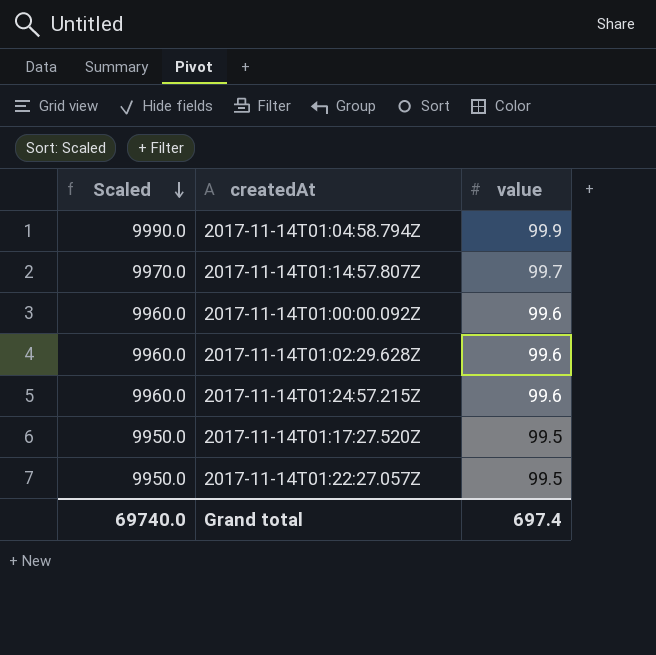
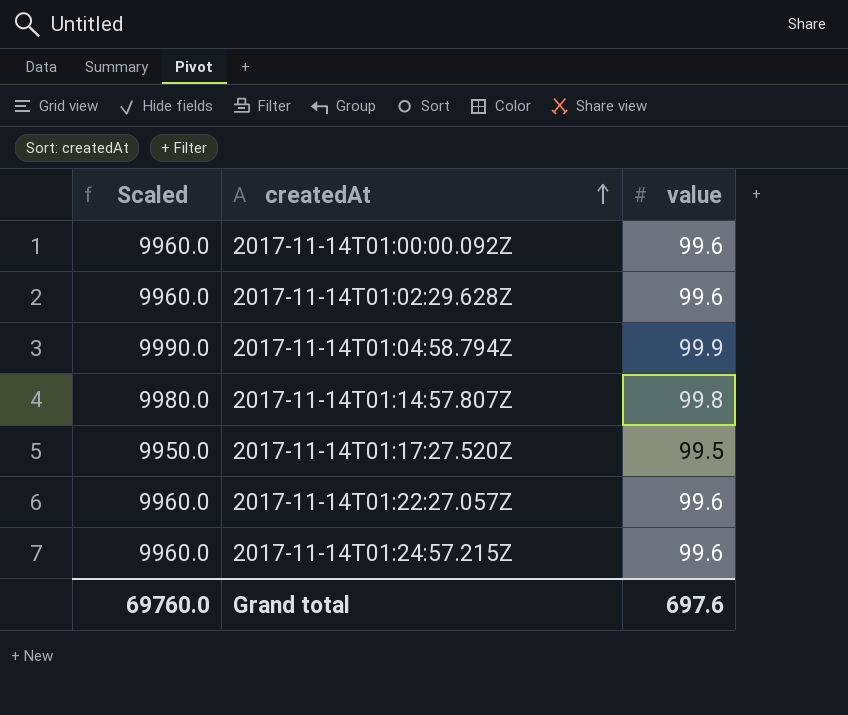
row order: Scaled descending -> createdAt ascending
2017-11-14T01:14:57.807Z | Scaled: 9970.0 -> 9980.0
2017-11-14T01:14:57.807Z | value: 99.7 -> 99.8
2017-11-14T01:22:27.057Z | Scaled: 9950.0 -> 9960.0
2017-11-14T01:22:27.057Z | value: 99.5 -> 99.6
Grand total | Scaled: 69740.0 -> 69760.0
Grand total | value: 697.4 -> 697.6

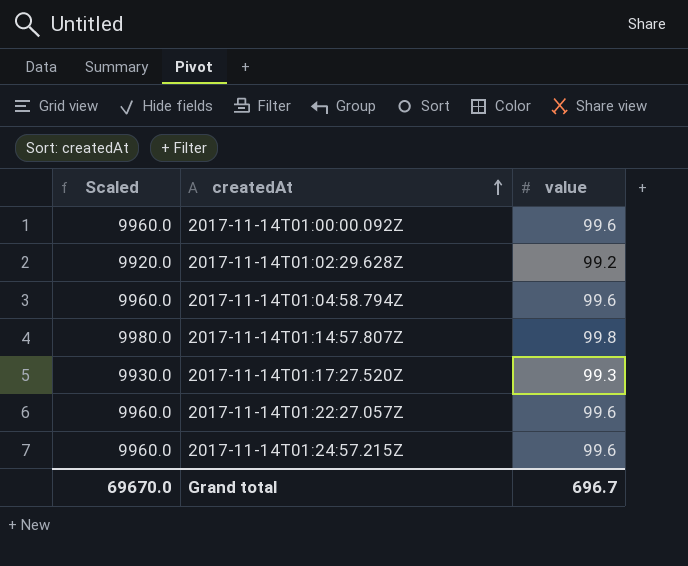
2017-11-14T01:02:29.628Z | Scaled: 9960.0 -> 9920.0
2017-11-14T01:02:29.628Z | value: 99.6 -> 99.2
2017-11-14T01:04:58.794Z | Scaled: 9990.0 -> 9960.0
2017-11-14T01:04:58.794Z | value: 99.9 -> 99.6
2017-11-14T01:17:27.520Z | Scaled: 9950.0 -> 9930.0
2017-11-14T01:17:27.520Z | value: 99.5 -> 99.3
Grand total | Scaled: 69760.0 -> 69670.0
Grand total | value: 697.6 -> 696.7

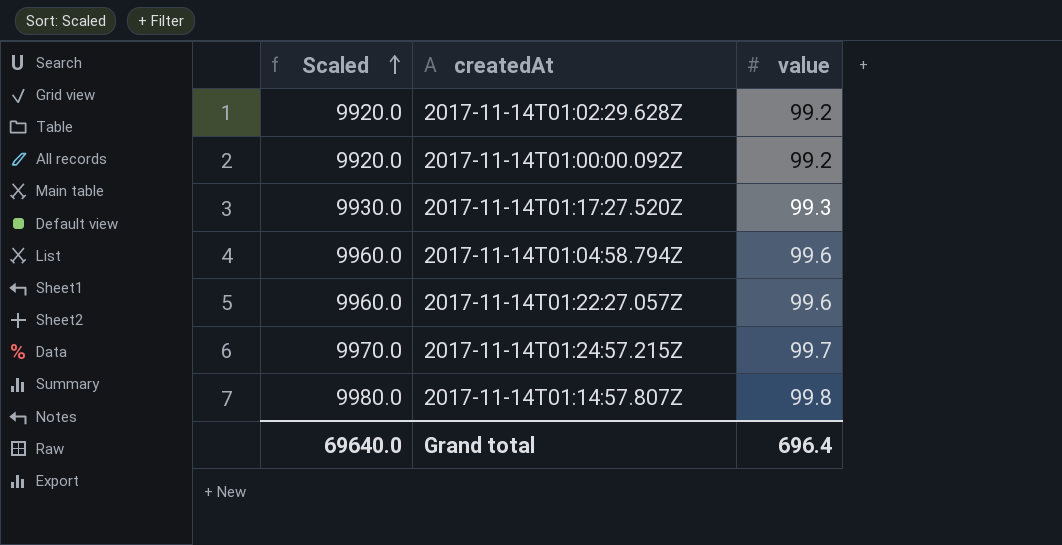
row order: createdAt ascending -> Scaled ascending
2017-11-14T01:00:00.092Z | Scaled: 9960.0 -> 9920.0
2017-11-14T01:00:00.092Z | value: 99.6 -> 99.2
2017-11-14T01:24:57.215Z | Scaled: 9960.0 -> 9970.0
2017-11-14T01:24:57.215Z | value: 99.6 -> 99.7
Grand total | Scaled: 69670.0 -> 69640.0
Grand total | value: 696.7 -> 696.4

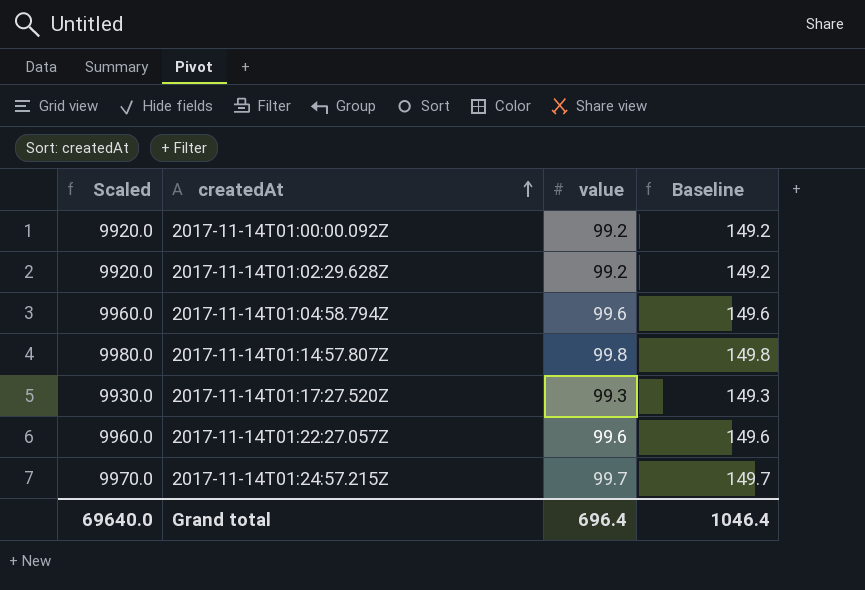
row order: Scaled ascending -> createdAt ascending
column Baseline | formula: none -> [value] + 50

